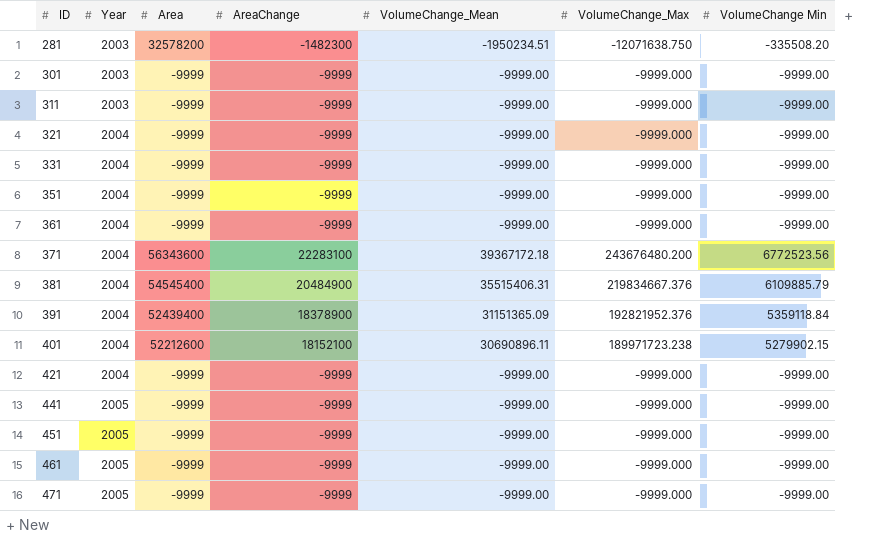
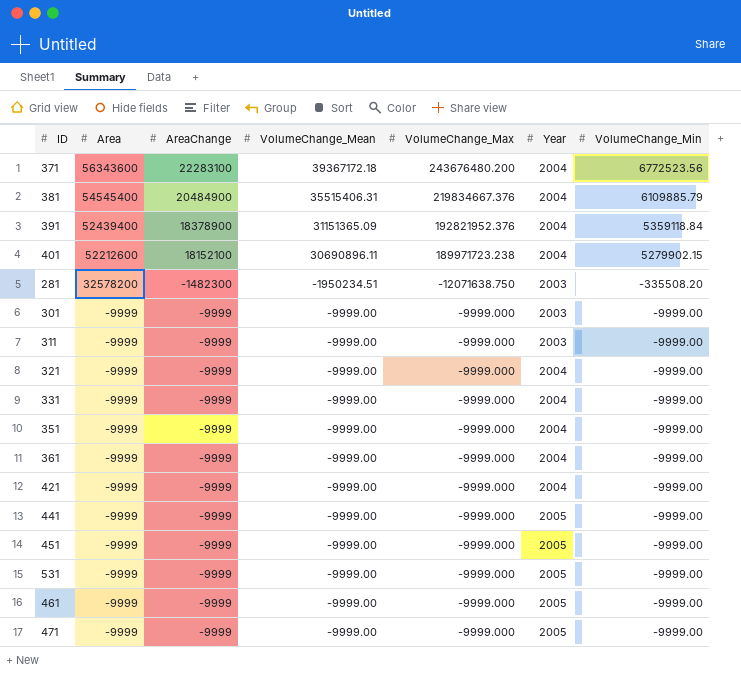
row order: ID ascending -> Area descending
column Year | position: 2 -> 6
column name: VolumeChange Min -> VolumeChange_Min
row 531: none -> -9999 | -9999 | -9999.00 | -9999.000 | 2005 | -9999.00

